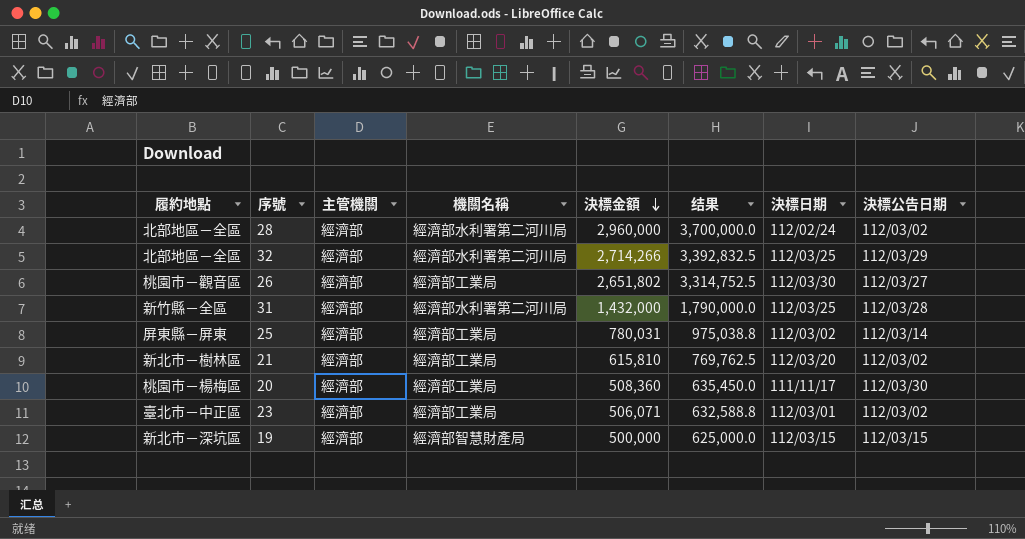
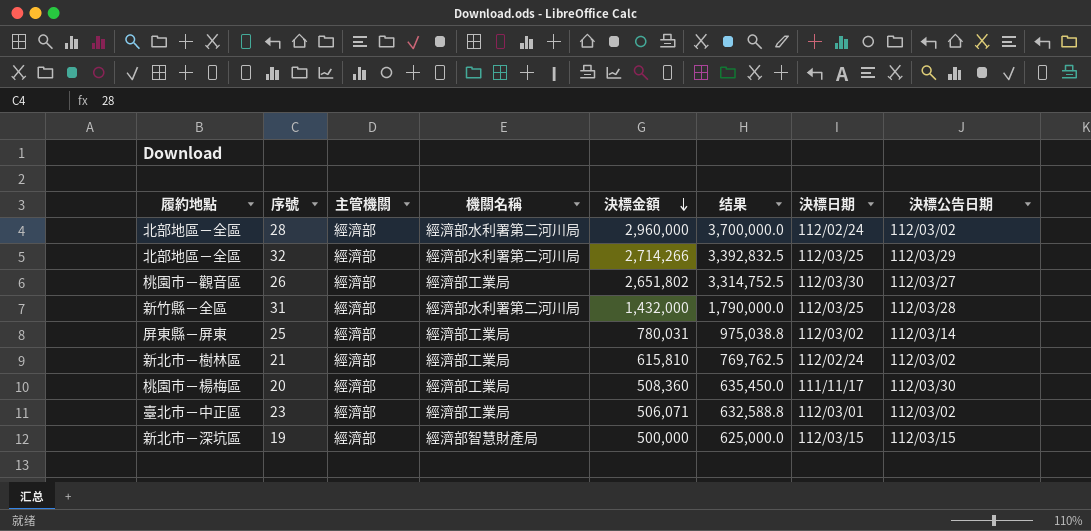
21 | 決標日期: 112/03/20 -> 112/02/24

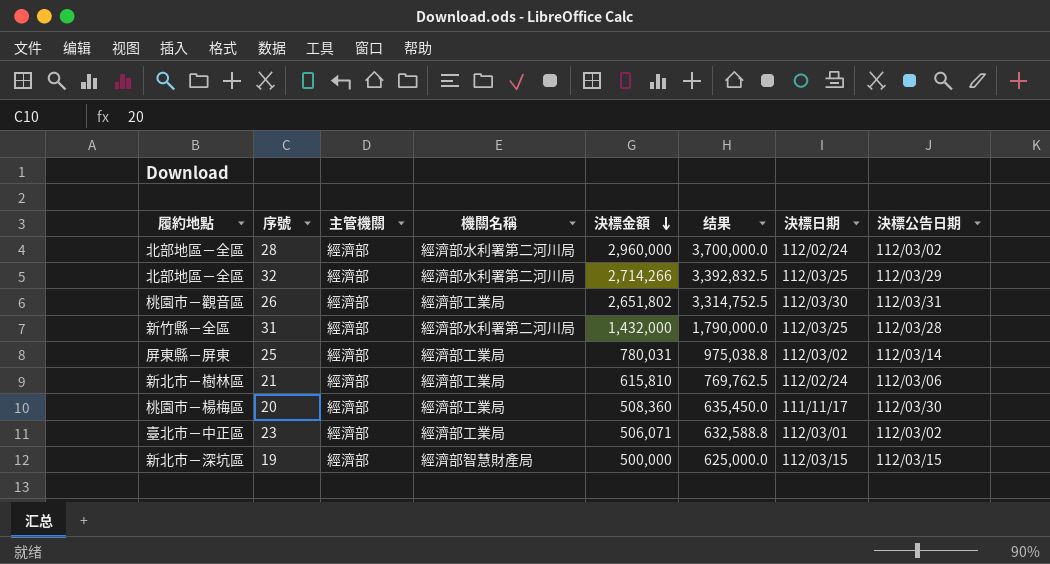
26 | 決標公告日期: 112/03/27 -> 112/03/31
21 | 決標公告日期: 112/03/02 -> 112/03/06

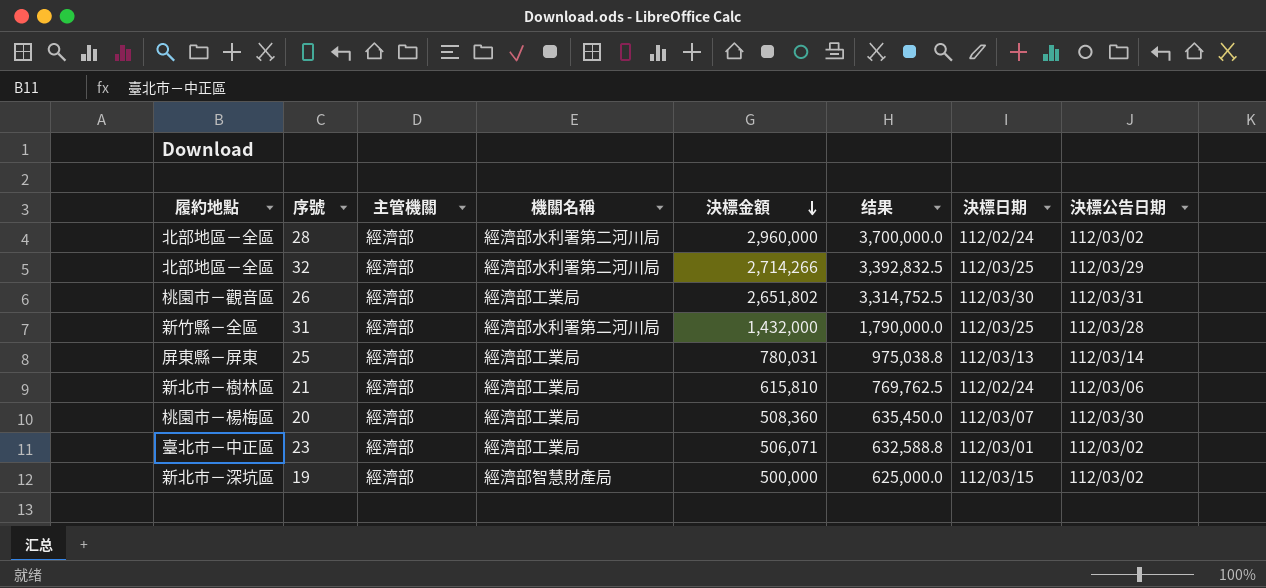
25 | 決標日期: 112/03/02 -> 112/03/13
20 | 決標日期: 111/11/17 -> 112/03/07
19 | 決標公告日期: 112/03/15 -> 112/03/02

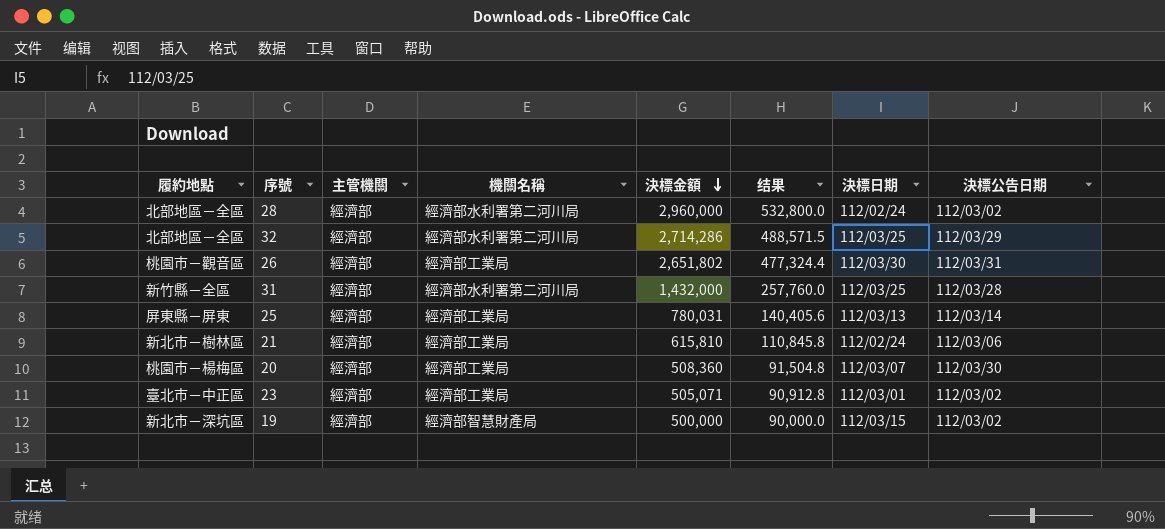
column 结果 | formula: [決標金額] * 1.25 -> [決標金額] * 0.18
32 | 決標金額: 2,714,266 -> 2,714,286
23 | 決標金額: 506,071 -> 505,071

